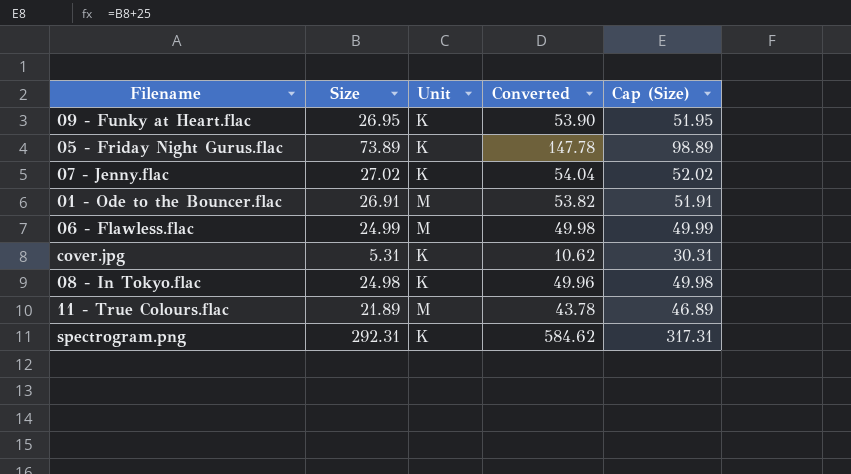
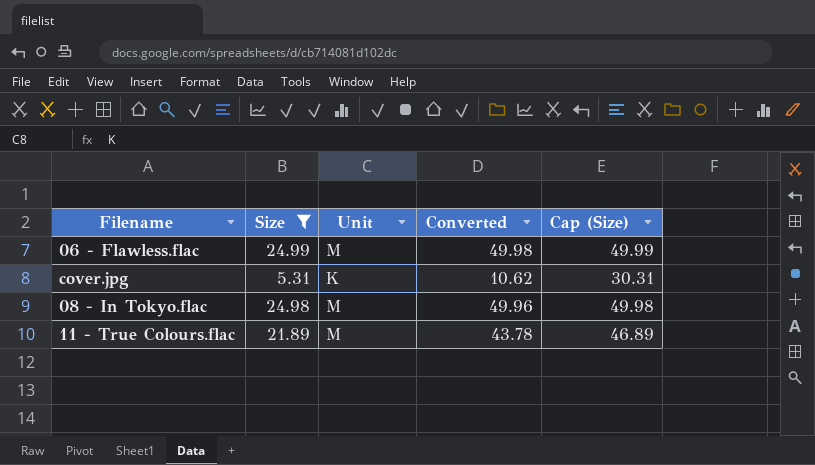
filter: none -> Size <= 24.99
08 - In Tokyo.flac | Unit: K -> M

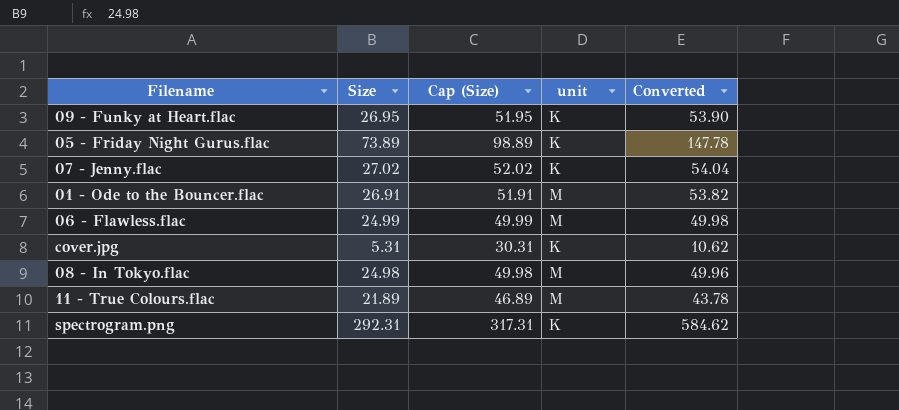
filter: Size <= 24.99 -> none
column Cap (Size) | position: 5 -> 3
column name: Unit -> unit

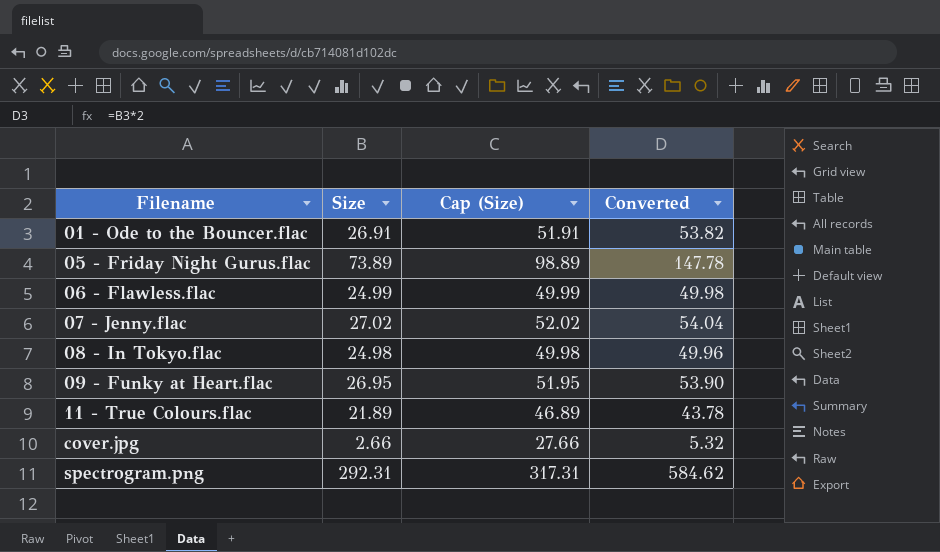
row order: none -> Filename ascending
column unit | position: 4 -> none
cover.jpg | Size: 5.31 -> 2.66
cover.jpg | Cap (Size): 30.31 -> 27.66
cover.jpg | Converted: 10.62 -> 5.32

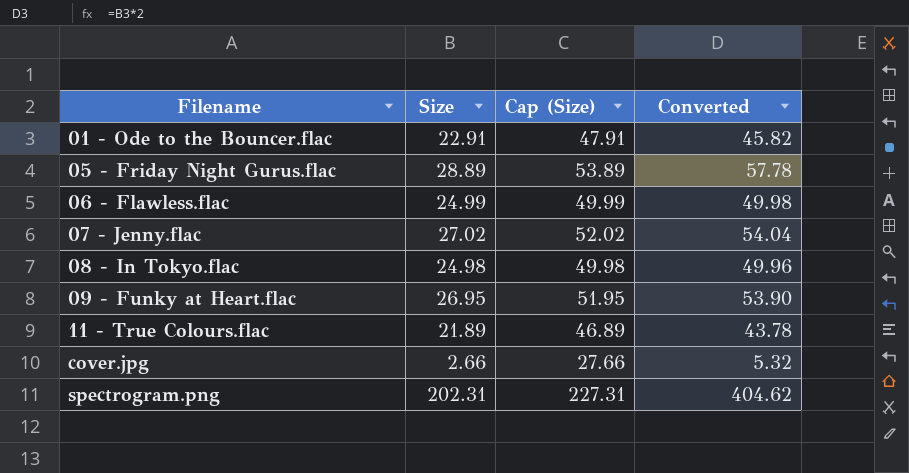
01 - Ode to the Bouncer.flac | Size: 26.91 -> 22.91
01 - Ode to the Bouncer.flac | Cap (Size): 51.91 -> 47.91
01 - Ode to the Bouncer.flac | Converted: 53.82 -> 45.82
05 - Friday Night Gurus.flac | Size: 73.89 -> 28.89
05 - Friday Night Gurus.flac | Cap (Size): 98.89 -> 53.89
05 - Friday Night Gurus.flac | Converted: 147.78 -> 57.78
spectrogram.png | Size: 292.31 -> 202.31
spectrogram.png | Cap (Size): 317.31 -> 227.31
spectrogram.png | Converted: 584.62 -> 404.62

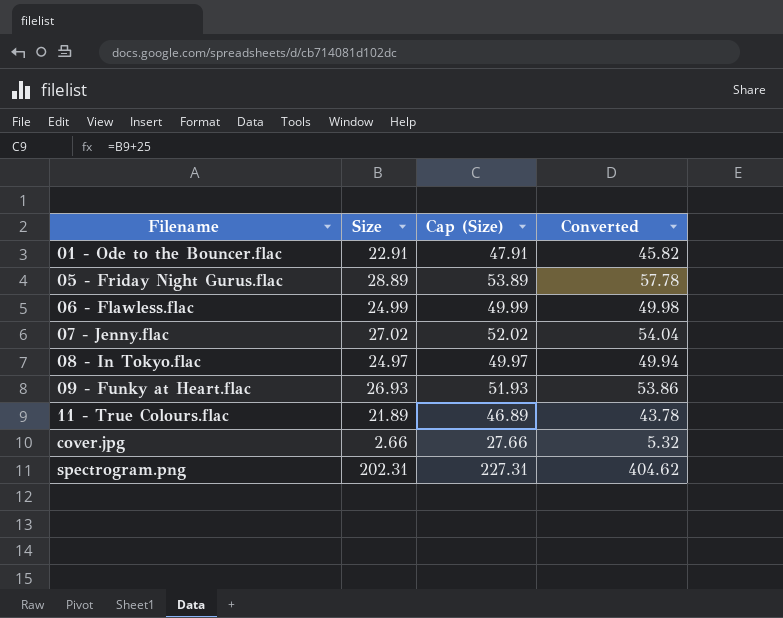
08 - In Tokyo.flac | Size: 24.98 -> 24.97
08 - In Tokyo.flac | Cap (Size): 49.98 -> 49.97
08 - In Tokyo.flac | Converted: 49.96 -> 49.94
09 - Funky at Heart.flac | Size: 26.95 -> 26.93
09 - Funky at Heart.flac | Cap (Size): 51.95 -> 51.93
09 - Funky at Heart.flac | Converted: 53.90 -> 53.86

